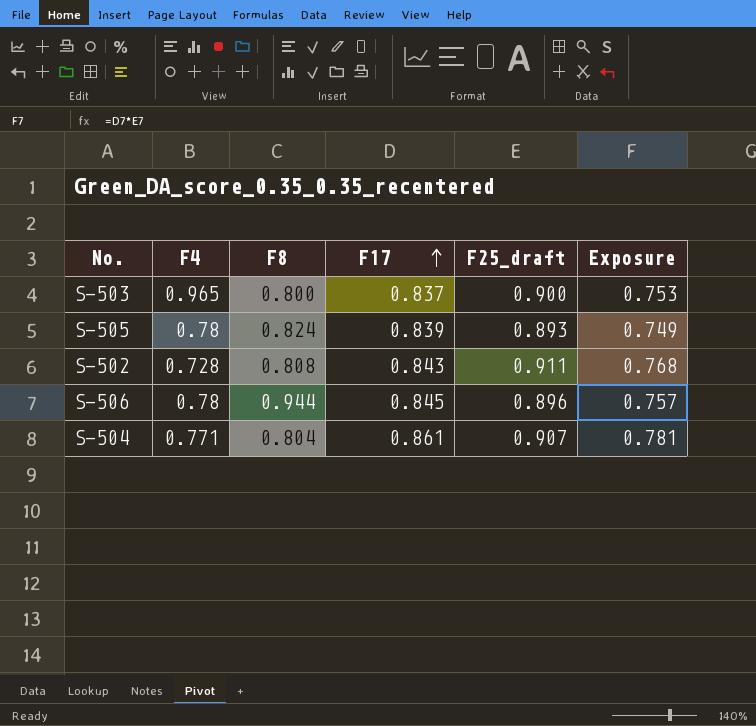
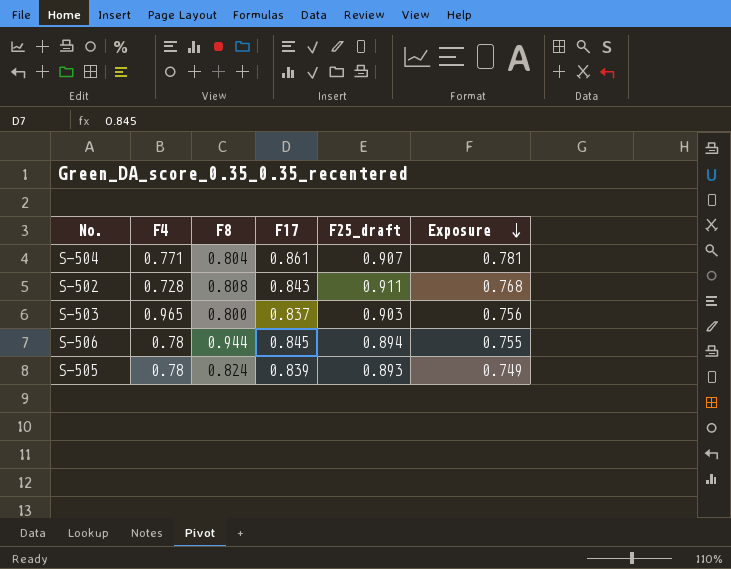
row order: F17 ascending -> Exposure descending
S-503 | F25_draft: 0.900 -> 0.903
S-503 | Exposure: 0.753 -> 0.756
S-506 | F25_draft: 0.896 -> 0.894
S-506 | Exposure: 0.757 -> 0.755

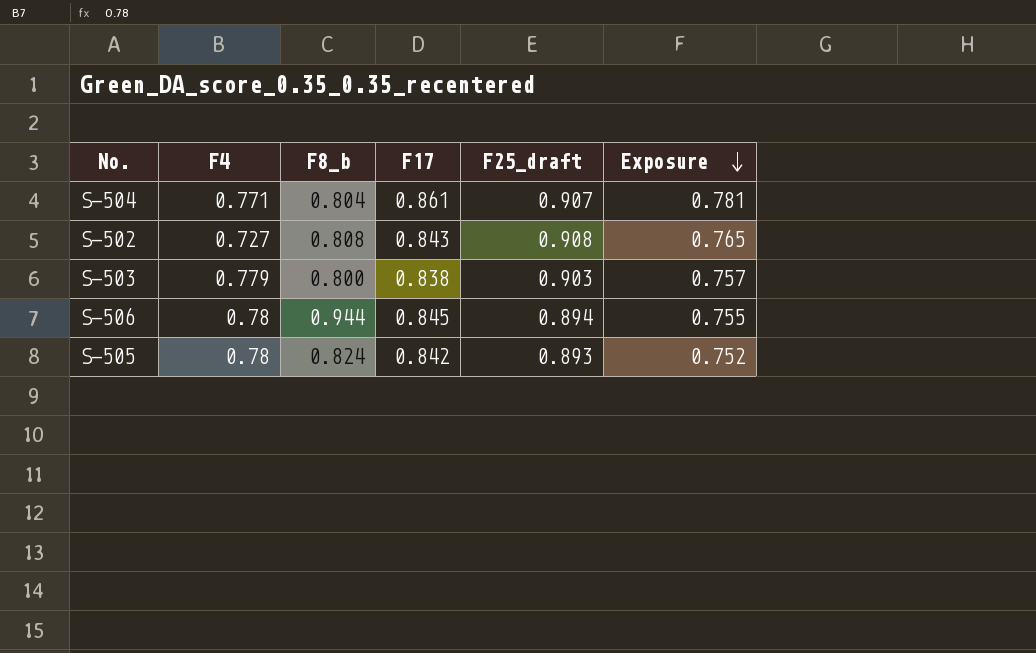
column name: F8 -> F8_b
S-502 | F4: 0.728 -> 0.727
S-502 | F25_draft: 0.911 -> 0.908
S-502 | Exposure: 0.768 -> 0.765
S-503 | F4: 0.965 -> 0.779
S-503 | F17: 0.837 -> 0.838
S-503 | Exposure: 0.756 -> 0.757
S-505 | F17: 0.839 -> 0.842
S-505 | Exposure: 0.749 -> 0.752

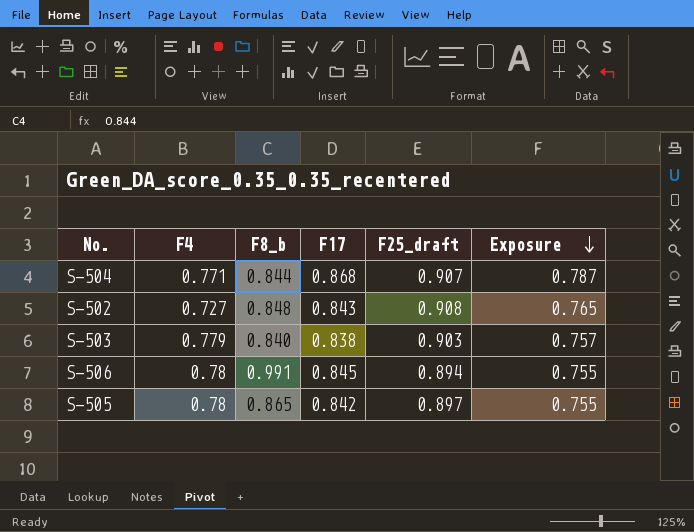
S-504 | F8_b: 0.804 -> 0.844
S-504 | F17: 0.861 -> 0.868
S-504 | Exposure: 0.781 -> 0.787
S-502 | F8_b: 0.808 -> 0.848
S-503 | F8_b: 0.800 -> 0.840
S-506 | F8_b: 0.944 -> 0.991
S-505 | F8_b: 0.824 -> 0.865
S-505 | F25_draft: 0.893 -> 0.897
S-505 | Exposure: 0.752 -> 0.755

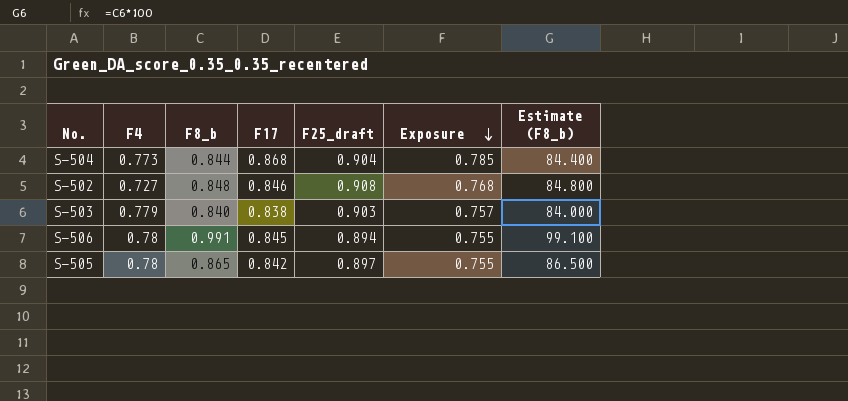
column Estimate (F8_b) | formula: none -> [F8_b] * 100
S-504 | F4: 0.771 -> 0.773
S-504 | F25_draft: 0.907 -> 0.904
S-504 | Exposure: 0.787 -> 0.785
S-502 | F17: 0.843 -> 0.846
S-502 | Exposure: 0.765 -> 0.768

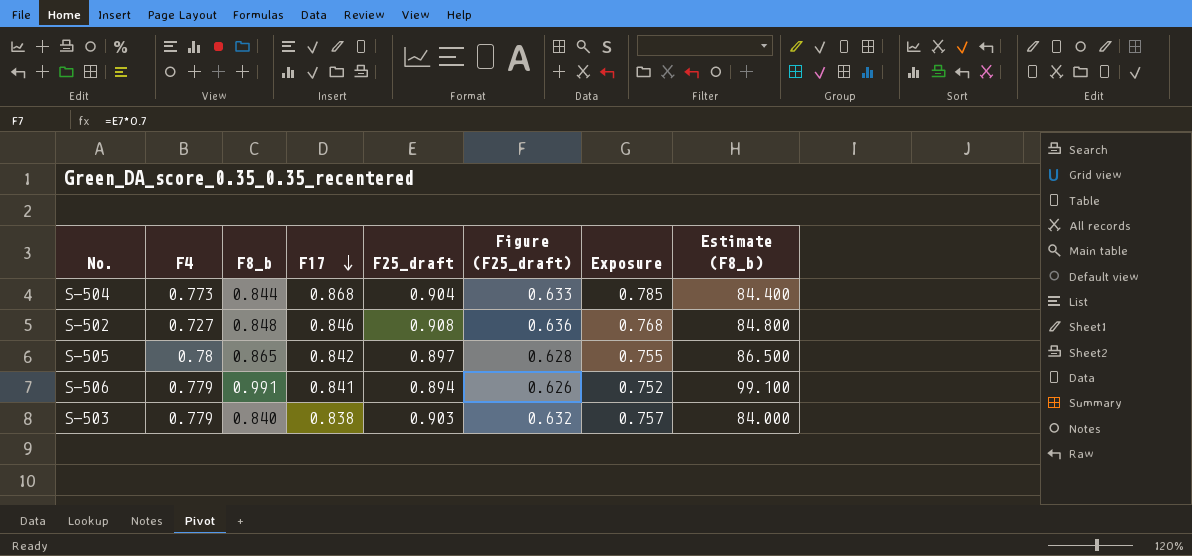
row order: Exposure descending -> F17 descending
column Figure (F25_draft) | formula: none -> [F25_draft] * 0.7
S-506 | F4: 0.78 -> 0.779
S-506 | F17: 0.845 -> 0.841
S-506 | Exposure: 0.755 -> 0.752

